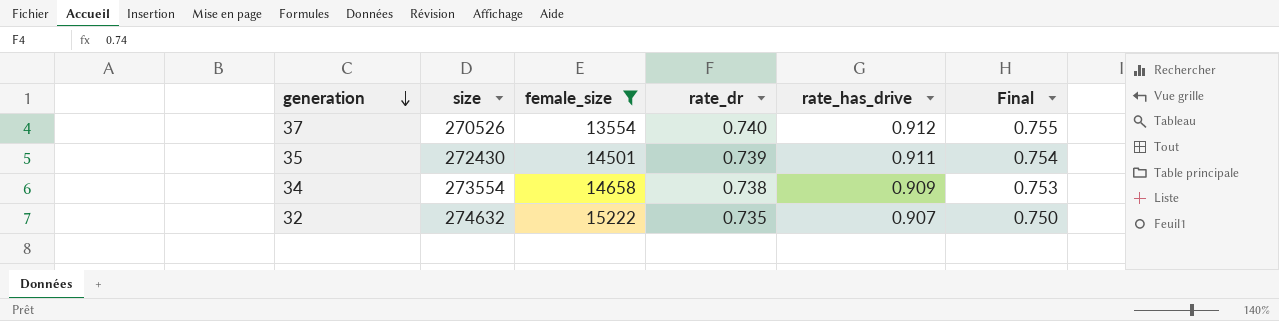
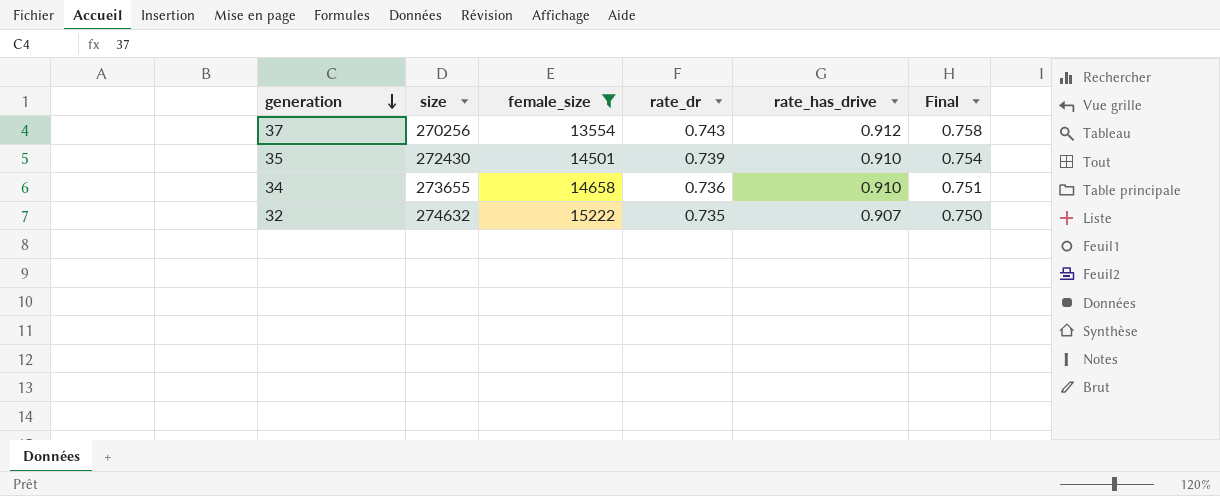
37 | size: 270526 -> 270256
37 | rate_dr: 0.740 -> 0.743
37 | Final: 0.755 -> 0.758
35 | rate_has_drive: 0.911 -> 0.910
34 | size: 273554 -> 273655
34 | rate_dr: 0.738 -> 0.736
34 | rate_has_drive: 0.909 -> 0.910
34 | Final: 0.753 -> 0.751

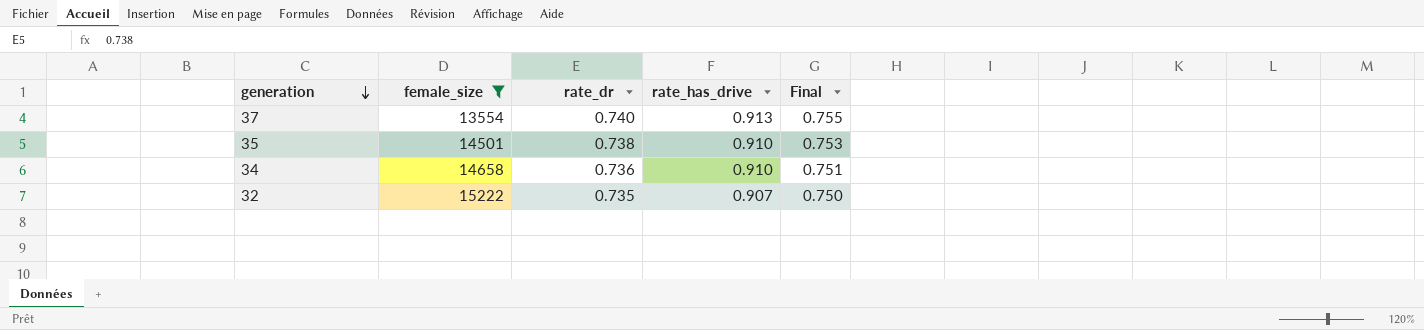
column size | position: 2 -> none
37 | rate_dr: 0.743 -> 0.740
37 | rate_has_drive: 0.912 -> 0.913
37 | Final: 0.758 -> 0.755
35 | rate_dr: 0.739 -> 0.738
35 | Final: 0.754 -> 0.753

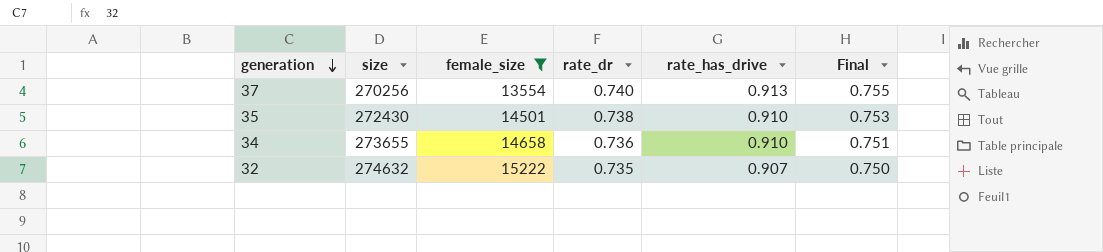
column size | position: none -> 2

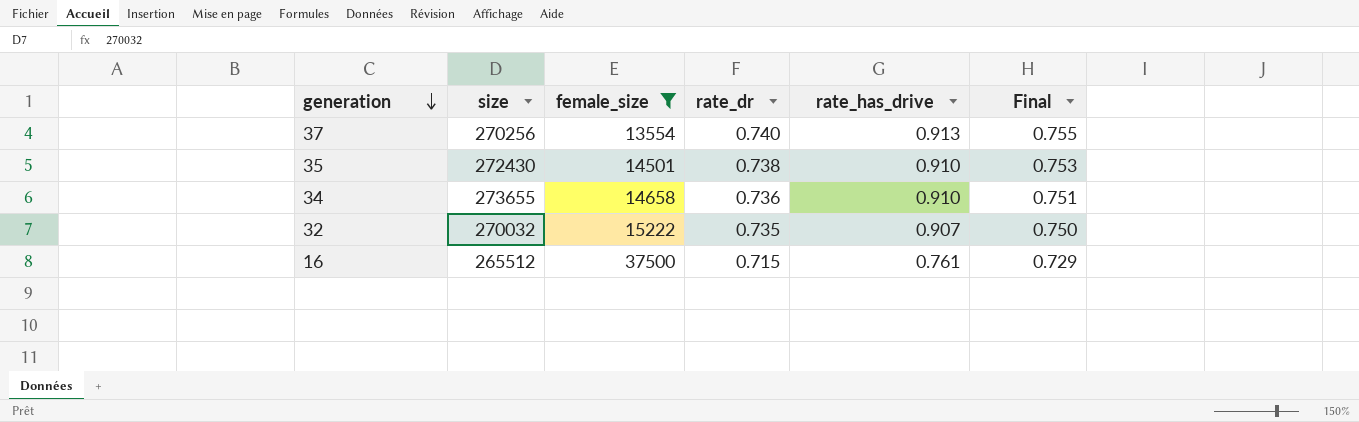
32 | size: 274632 -> 270032
row 16: none -> 265512 | 37500 | 0.715 | 0.761 | 0.729

